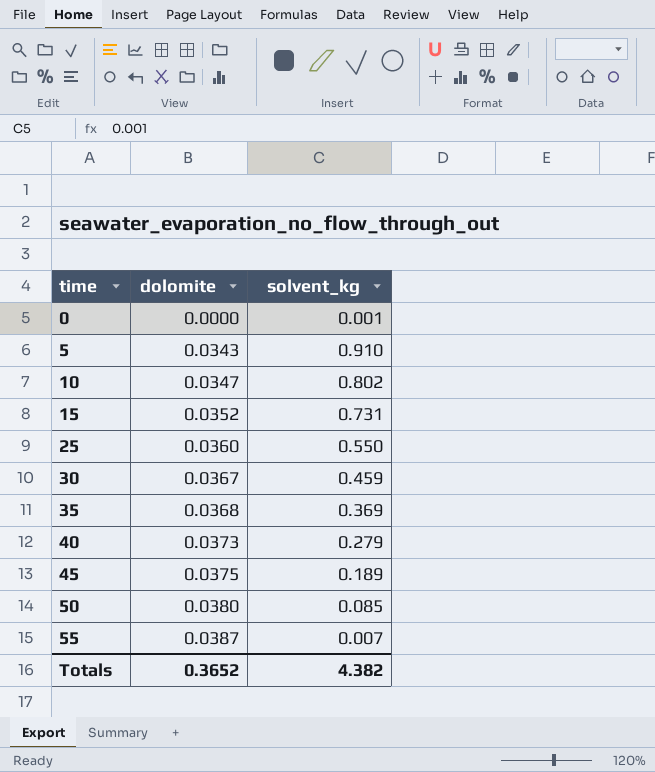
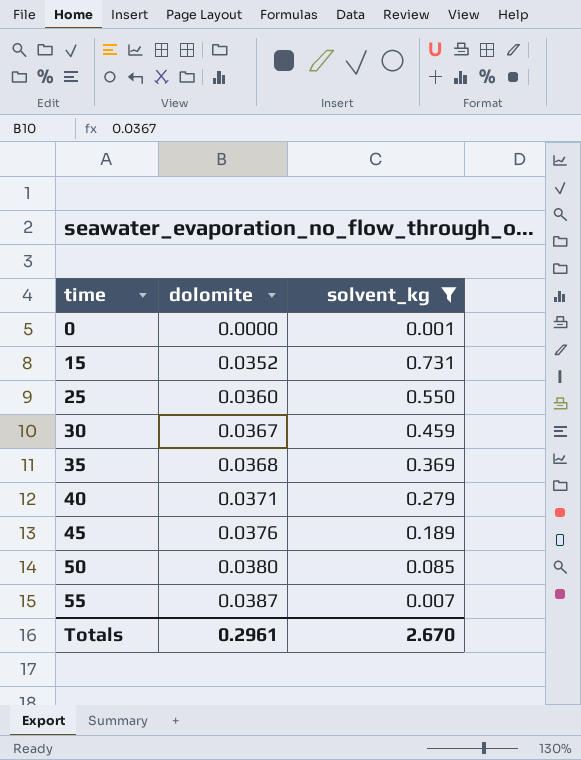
filter: none -> solvent_kg <= 0.731
40 | dolomite: 0.0373 -> 0.0371
45 | dolomite: 0.0375 -> 0.0376
Totals | dolomite: 0.3652 -> 0.2961
Totals | solvent_kg: 4.382 -> 2.670

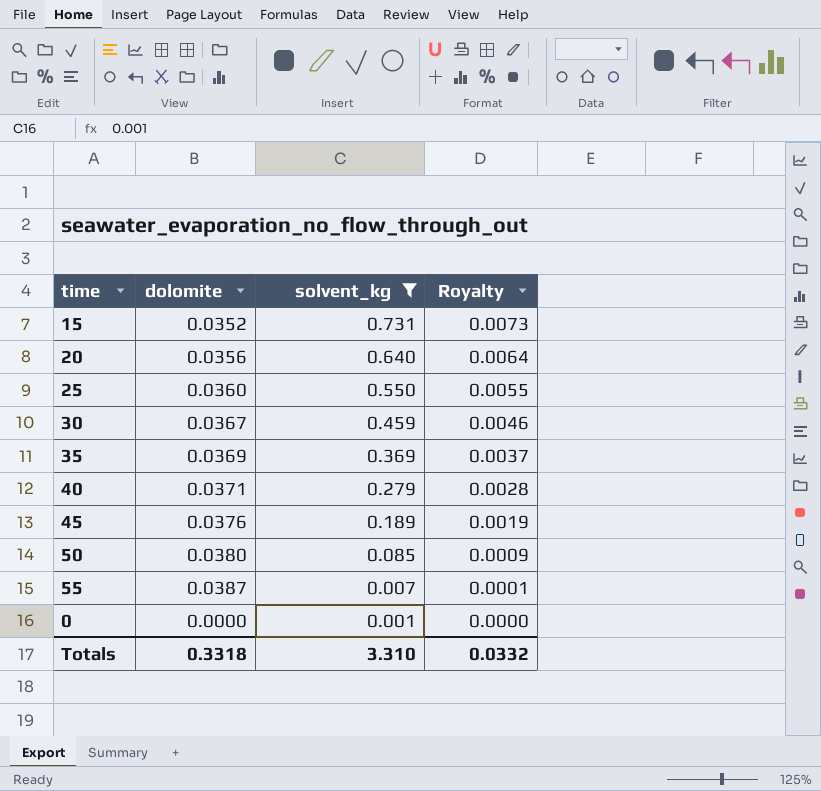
row order: time ascending -> solvent_kg descending
column Royalty | formula: none -> [solvent_kg] * 0.01
row 20: none -> 0.0356 | 0.640 | 0.0064
35 | dolomite: 0.0368 -> 0.0369
Totals | dolomite: 0.2961 -> 0.3318
Totals | solvent_kg: 2.670 -> 3.310

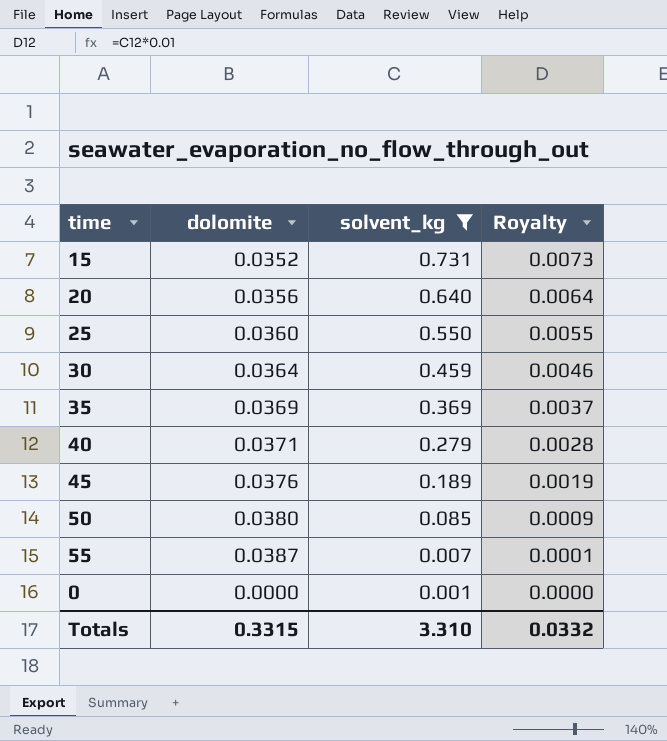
30 | dolomite: 0.0367 -> 0.0364
Totals | dolomite: 0.3318 -> 0.3315

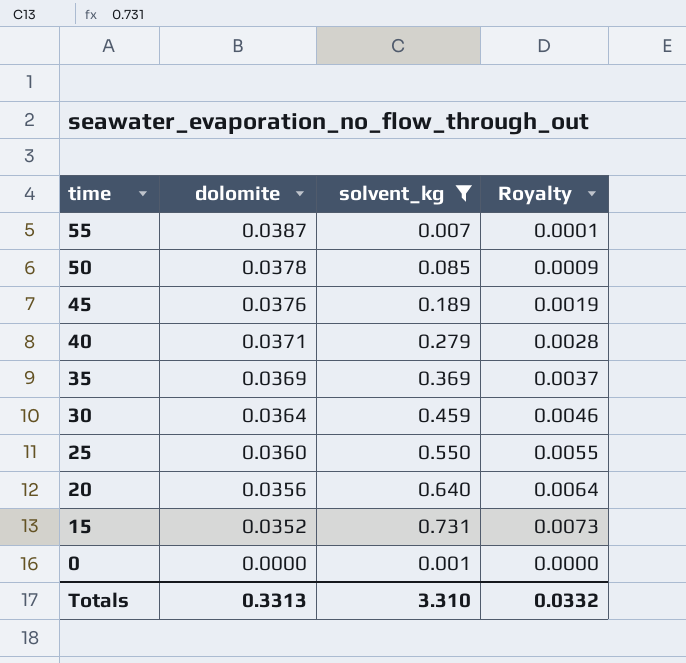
row order: solvent_kg descending -> time descending
50 | dolomite: 0.0380 -> 0.0378
Totals | dolomite: 0.3315 -> 0.3313

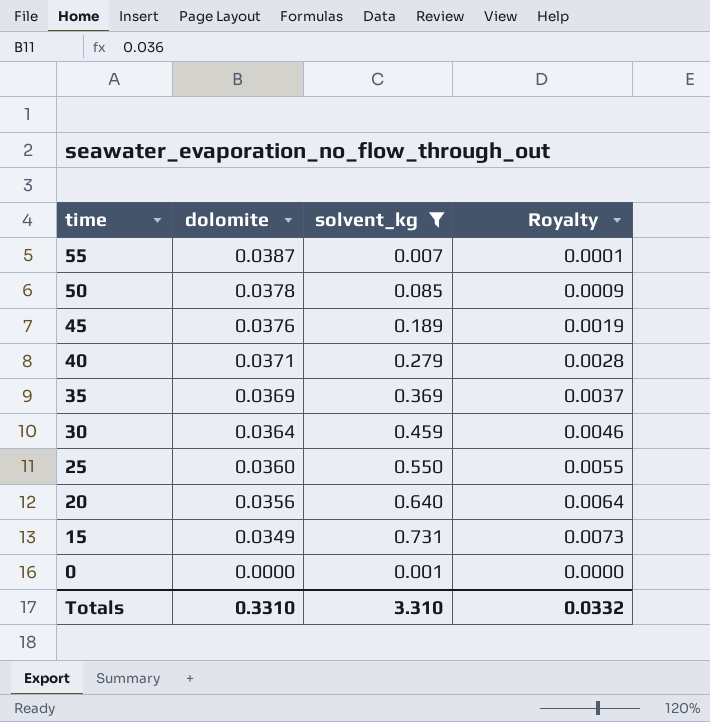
15 | dolomite: 0.0352 -> 0.0349
Totals | dolomite: 0.3313 -> 0.3310

